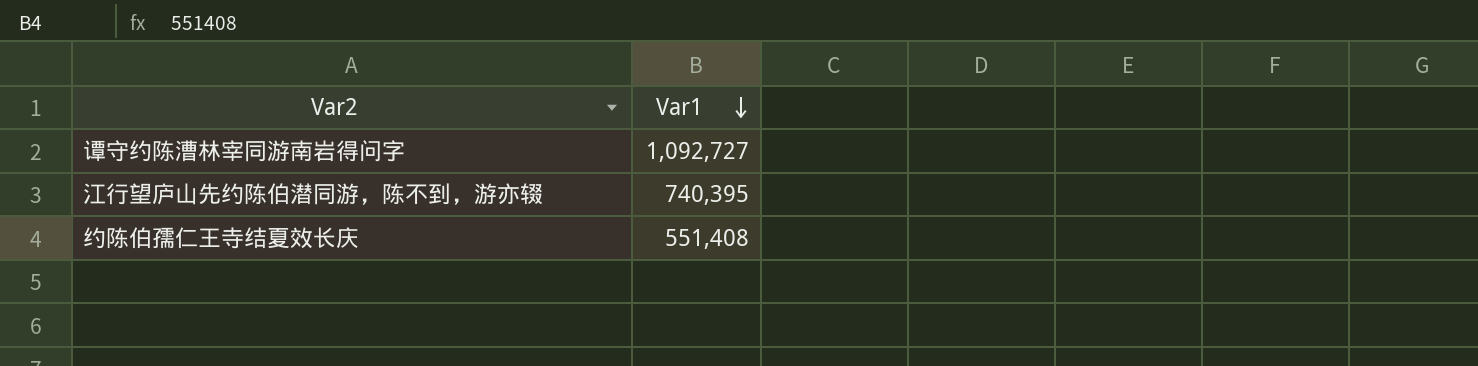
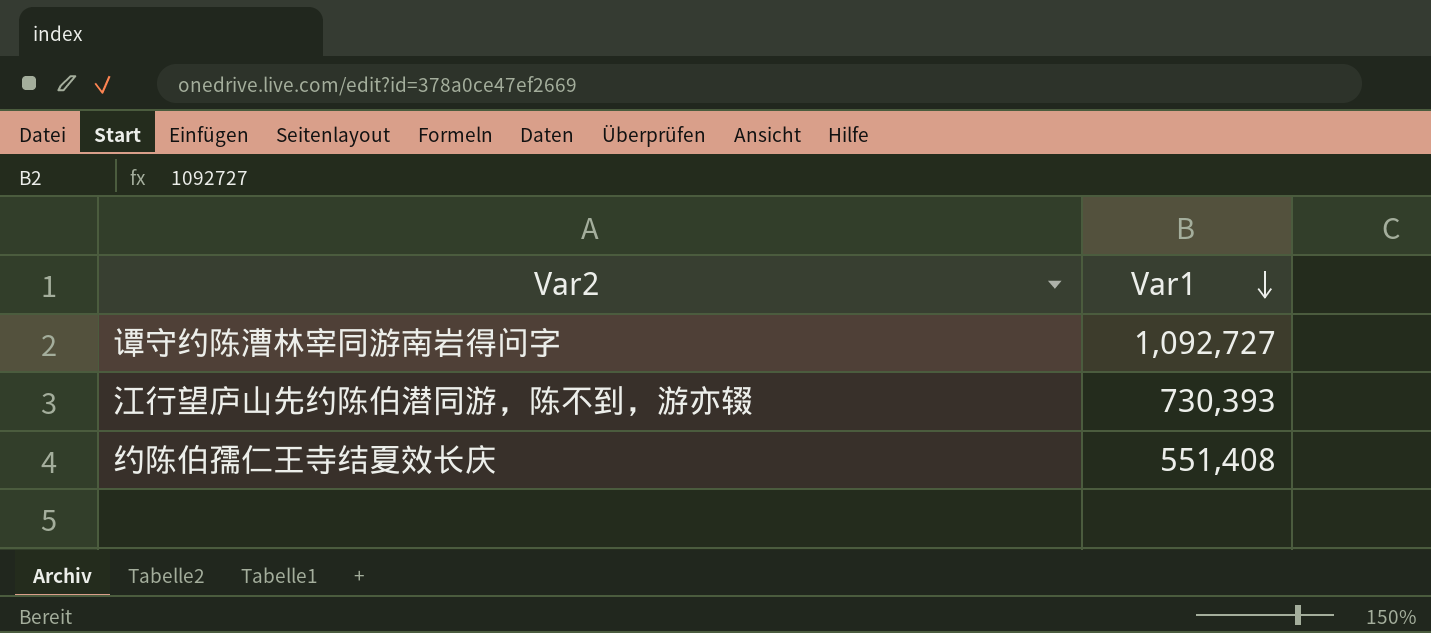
江行望庐山先约陈伯潜同游，陈不到，游亦辍 | Var1: 740,395 -> 730,393

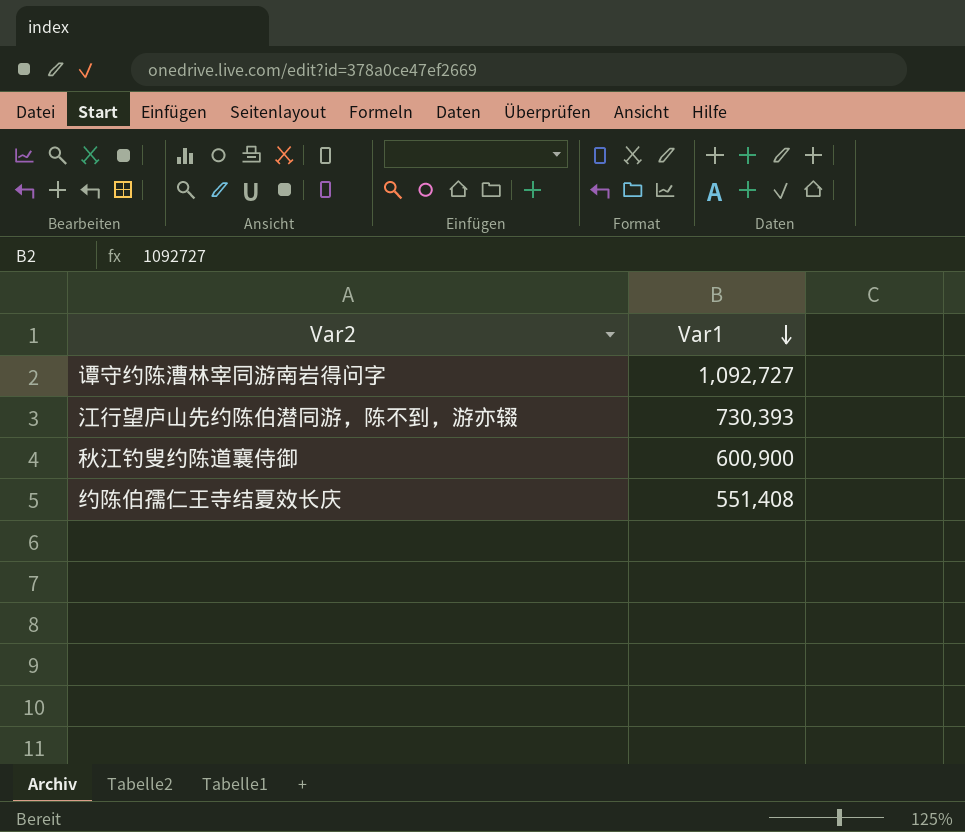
row 秋江钓叟约陈道襄侍御: none -> 600,900

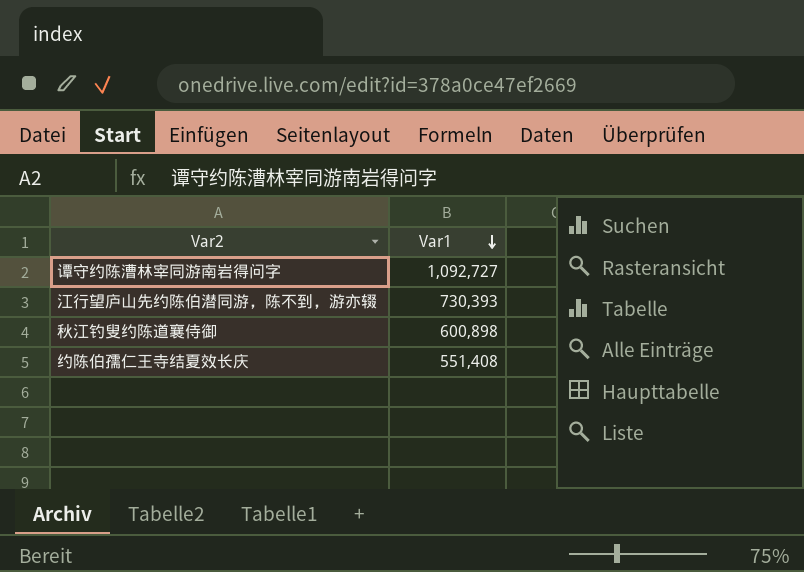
秋江钓叟约陈道襄侍御 | Var1: 600,900 -> 600,898

